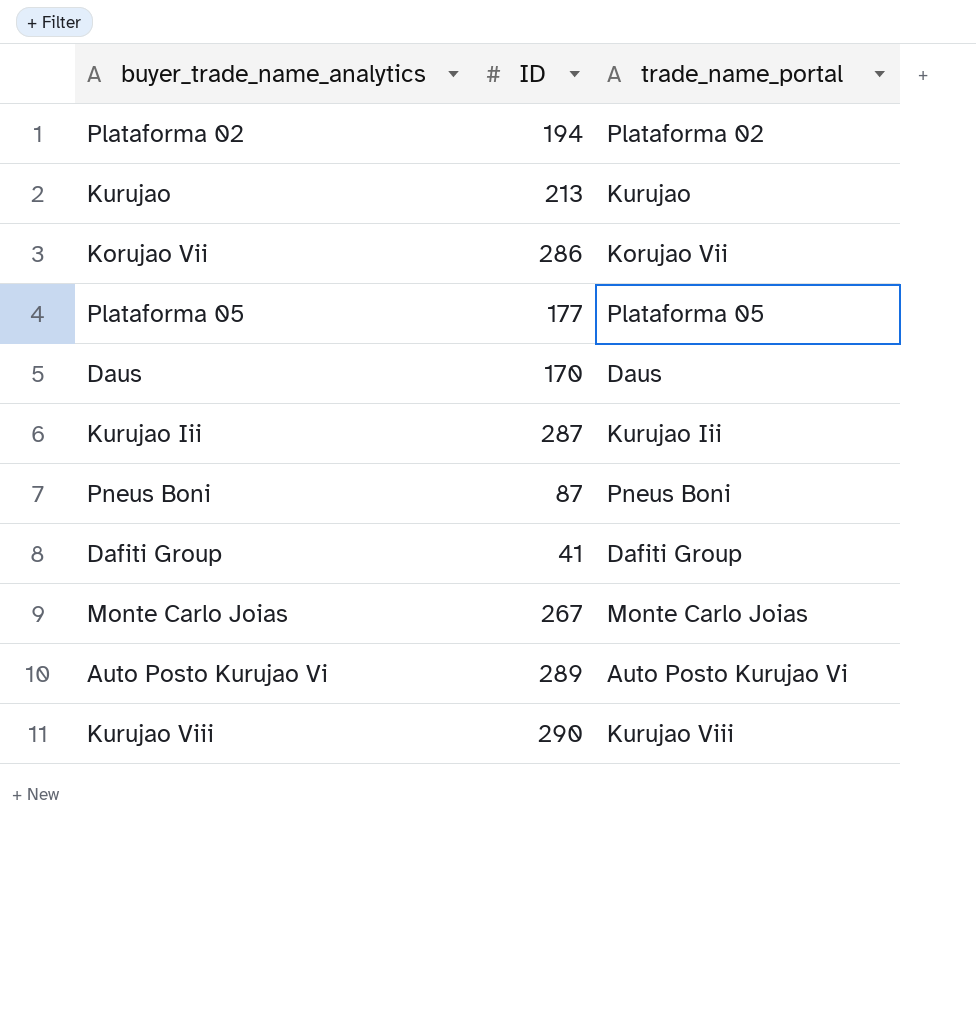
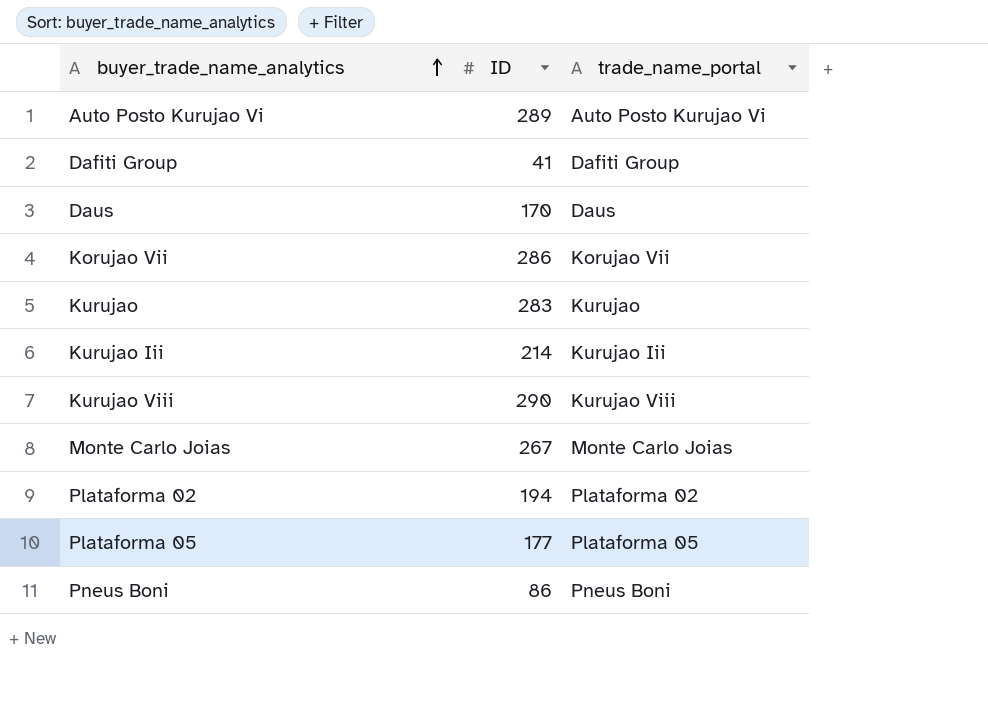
row order: none -> buyer_trade_name_analytics ascending
Kurujao | ID: 213 -> 283
Kurujao Iii | ID: 287 -> 214
Pneus Boni | ID: 87 -> 86

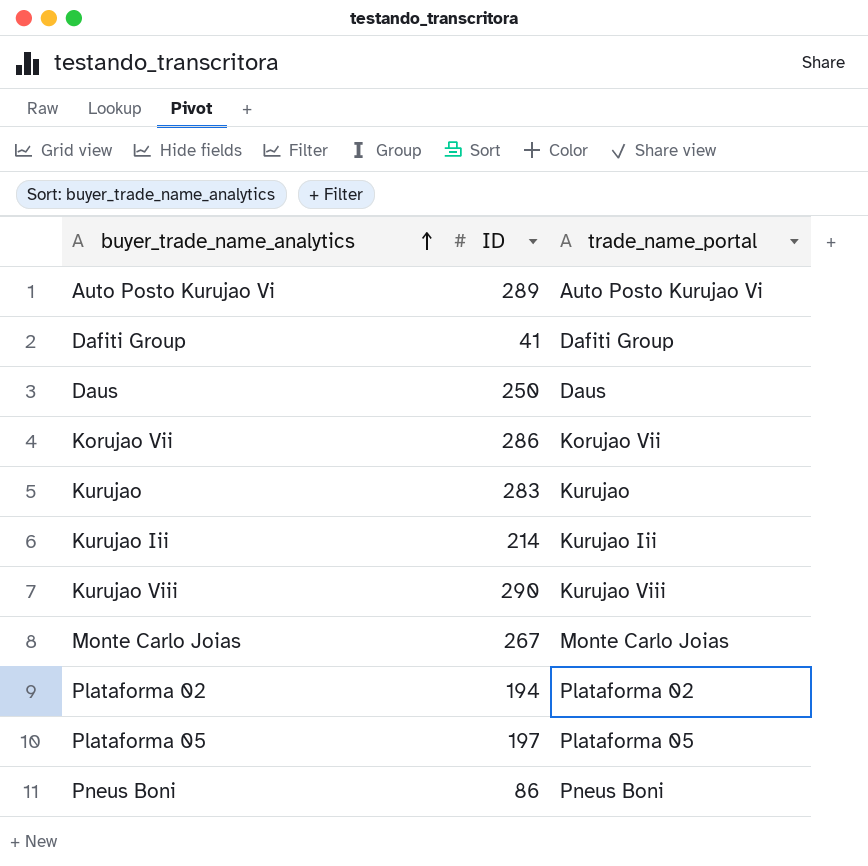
Daus | ID: 170 -> 250
Plataforma 05 | ID: 177 -> 197

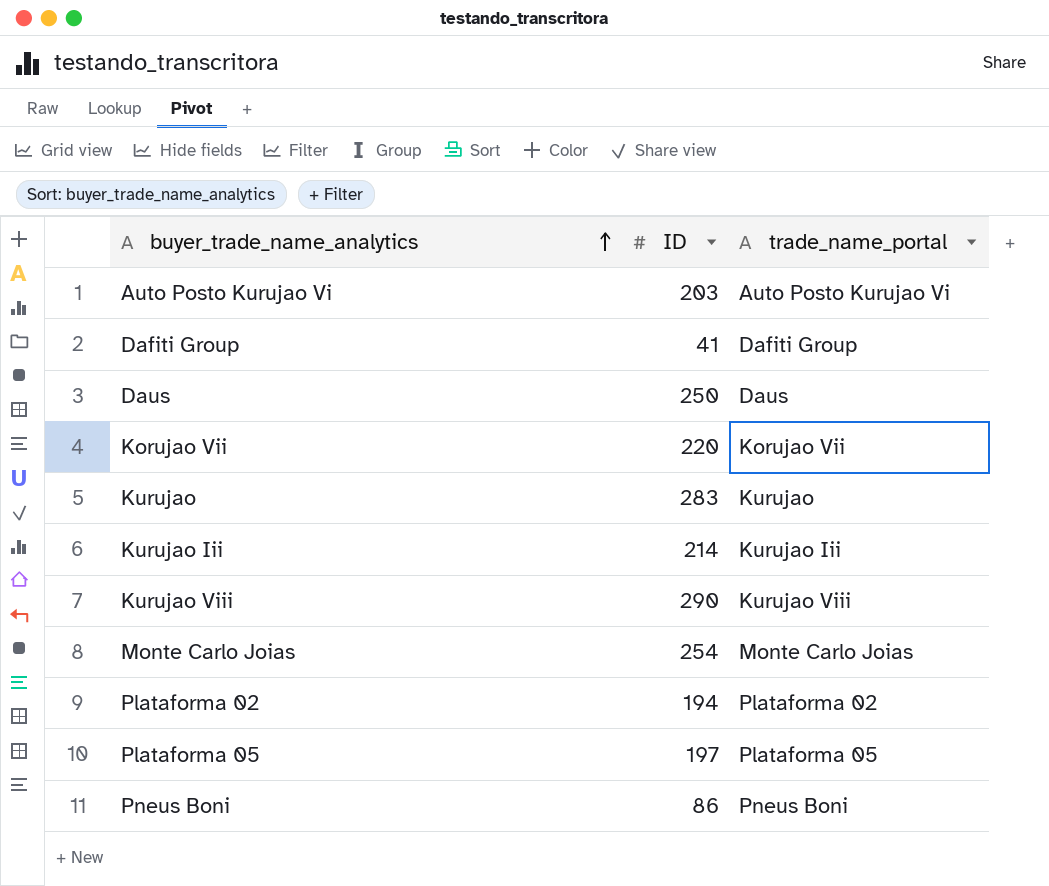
Auto Posto Kurujao Vi | ID: 289 -> 203
Korujao Vii | ID: 286 -> 220
Monte Carlo Joias | ID: 267 -> 254

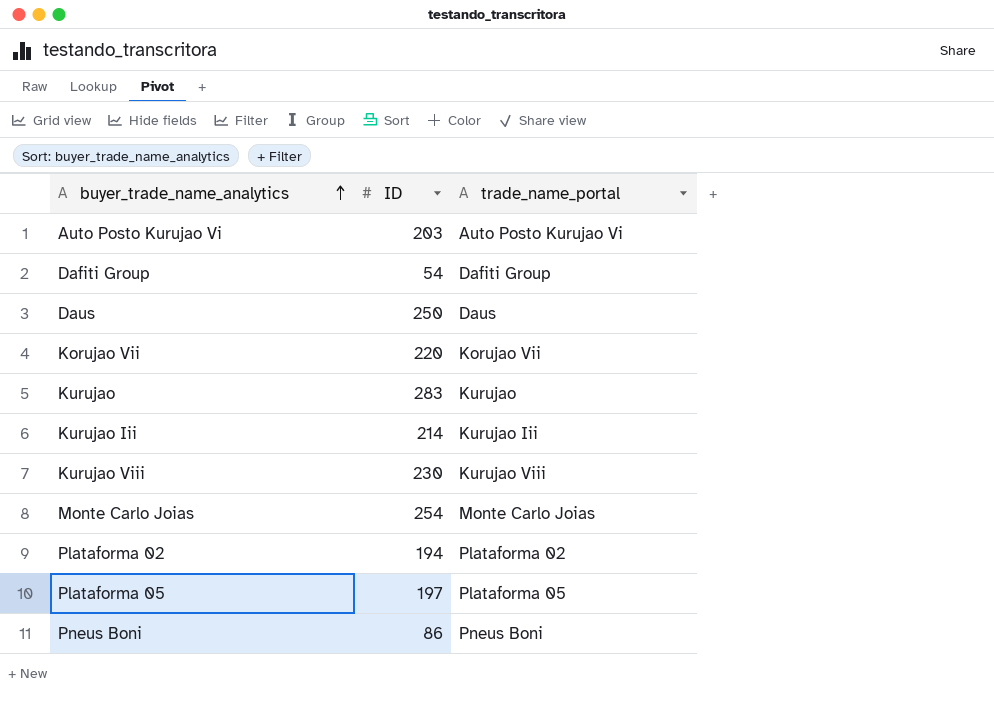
Dafiti Group | ID: 41 -> 54
Kurujao Viii | ID: 290 -> 230

